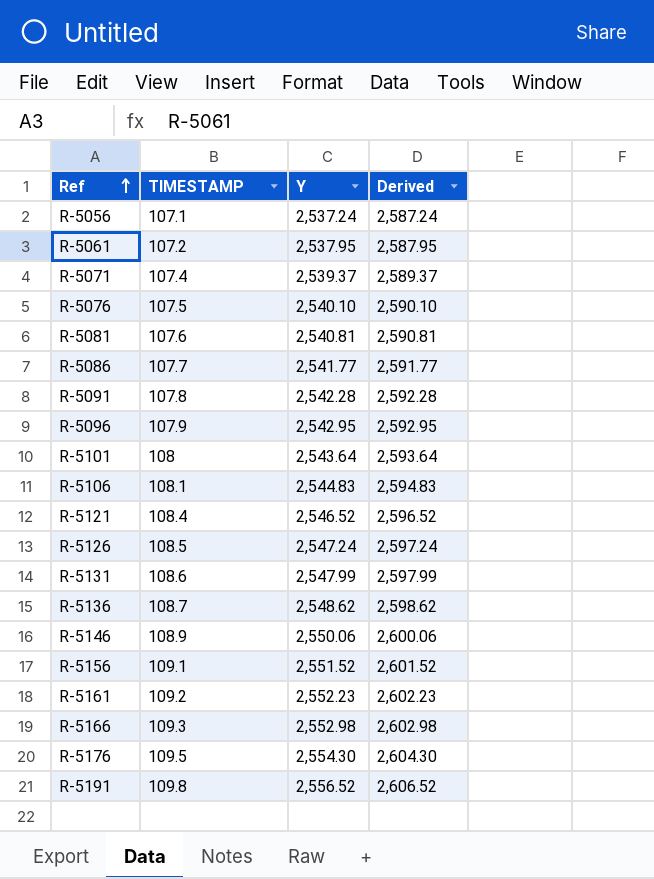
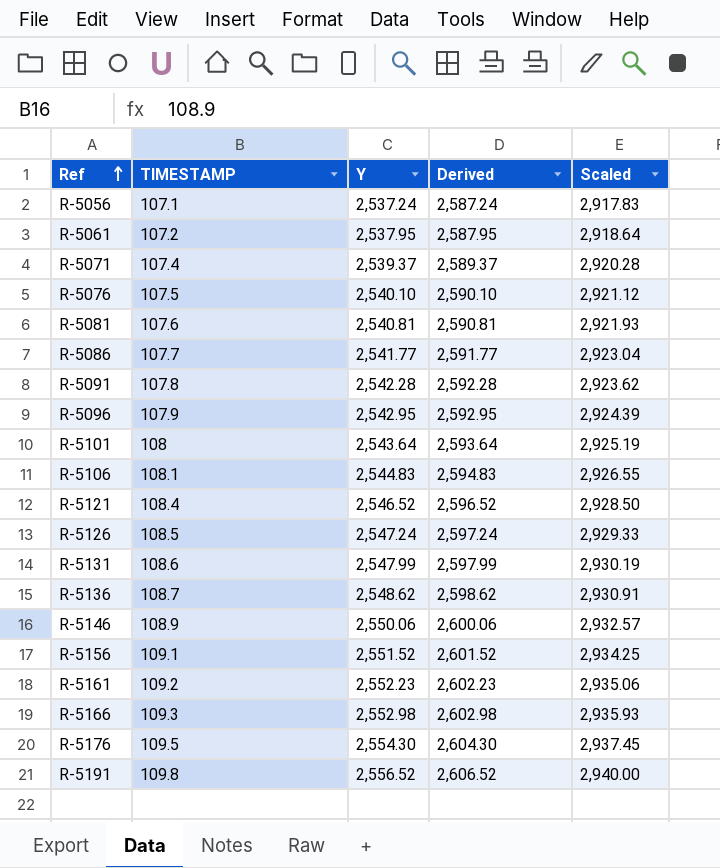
column Scaled | formula: none -> [Y] * 1.15

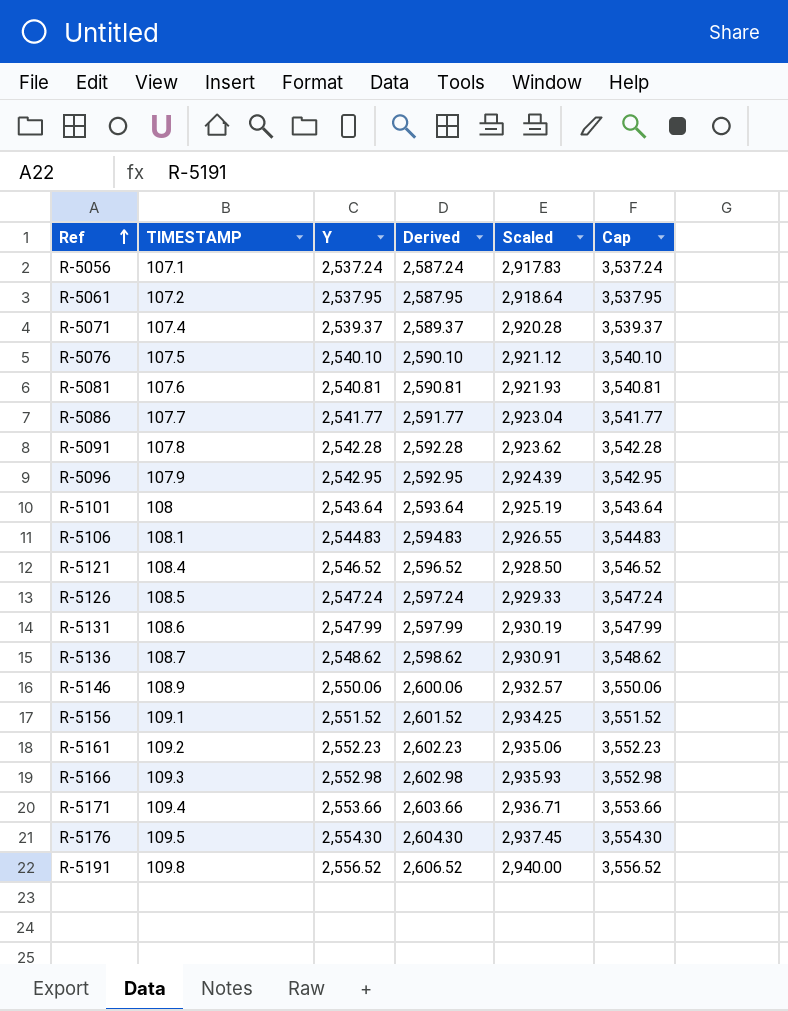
column Cap | formula: none -> [Y] + 1000
row R-5171: none -> 109.4 | 2,553.66 | 2,603.66 | 2,936.71 | 3,553.66

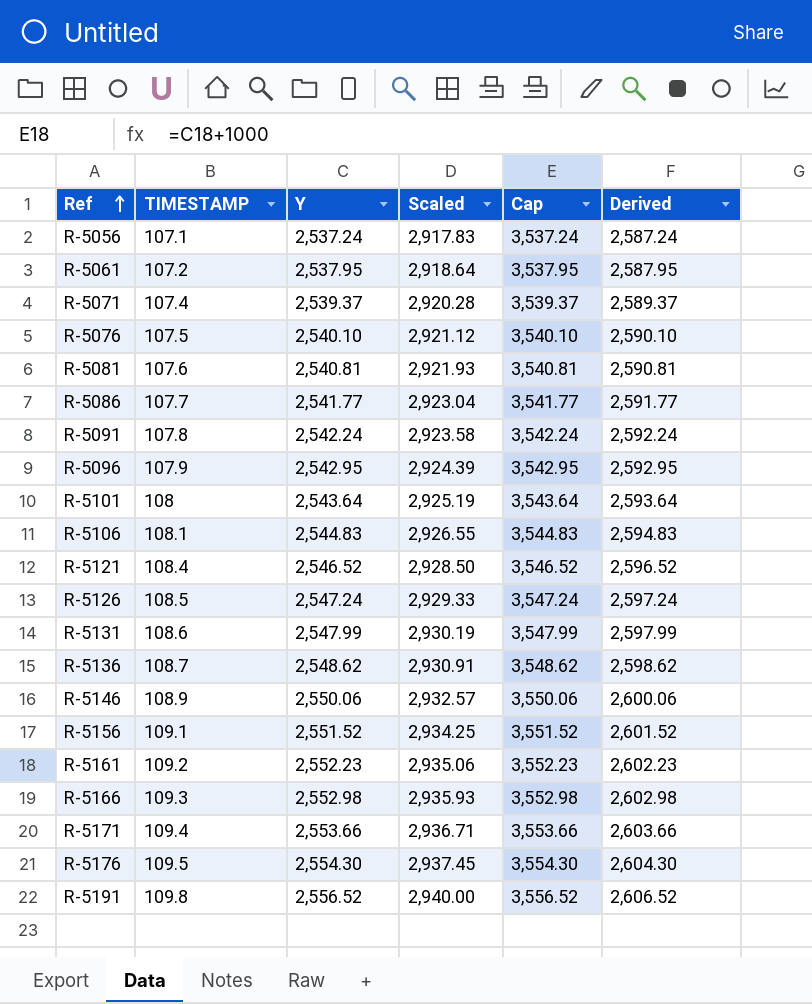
column Derived | position: 4 -> 6
R-5091 | Y: 2,542.28 -> 2,542.24
R-5091 | Scaled: 2,923.62 -> 2,923.58
R-5091 | Cap: 3,542.28 -> 3,542.24
R-5091 | Derived: 2,592.28 -> 2,592.24

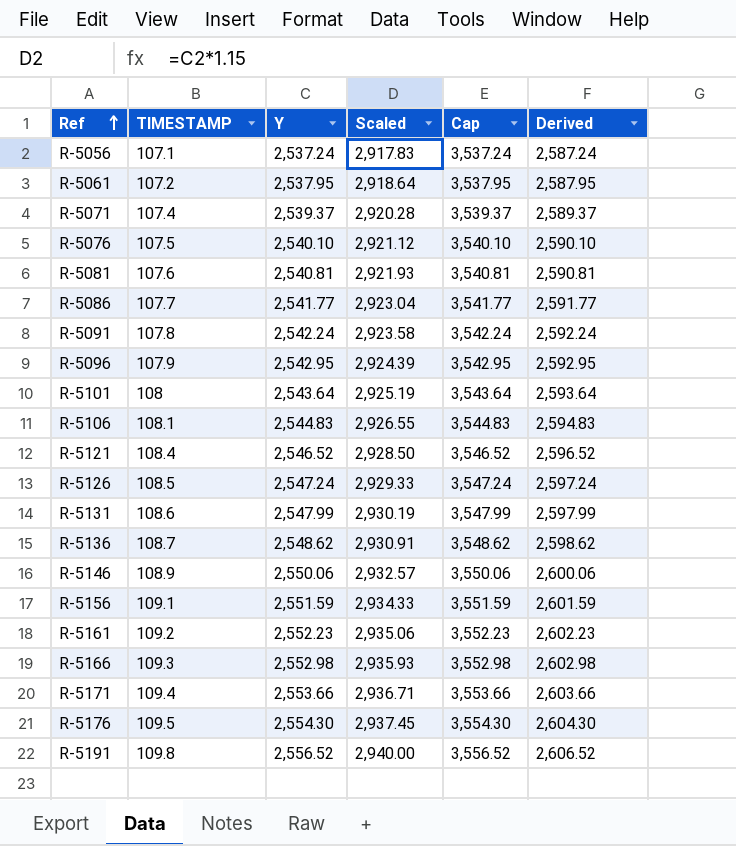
R-5156 | Y: 2,551.52 -> 2,551.59
R-5156 | Scaled: 2,934.25 -> 2,934.33
R-5156 | Cap: 3,551.52 -> 3,551.59
R-5156 | Derived: 2,601.52 -> 2,601.59

